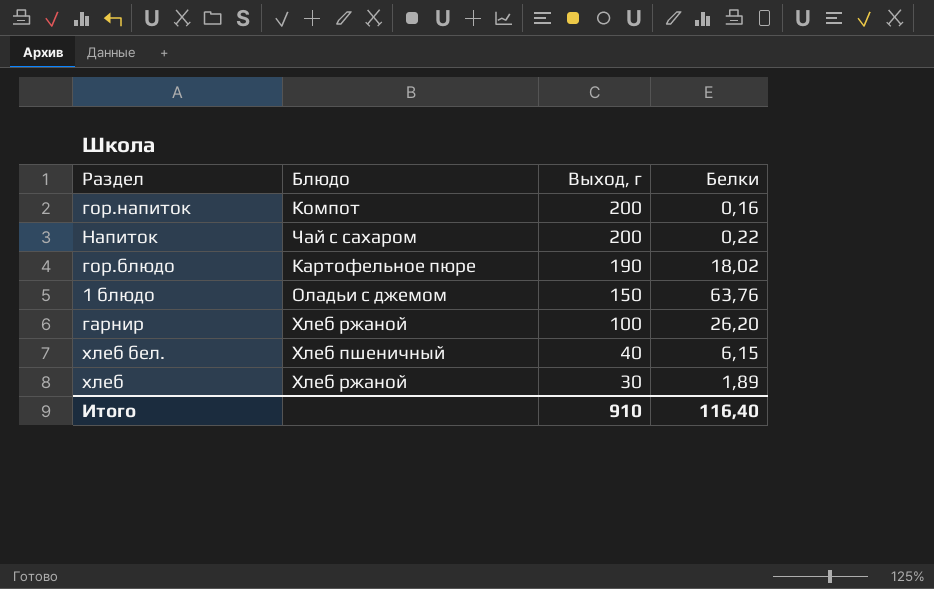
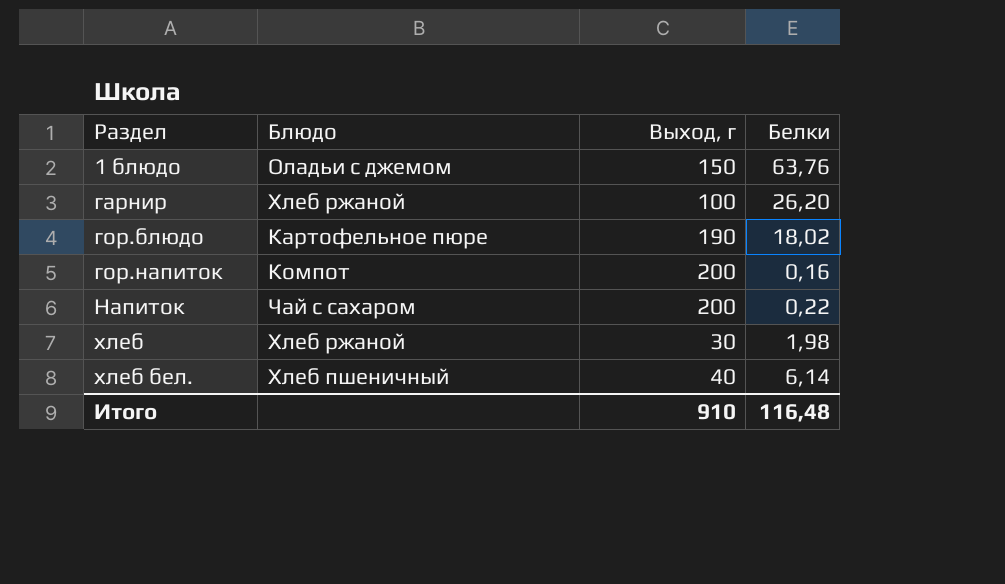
row order: Выход, г descending -> Раздел ascending
хлеб | Белки: 1,89 -> 1,98
хлеб бел. | Белки: 6,15 -> 6,14
Итого | Белки: 116,40 -> 116,48

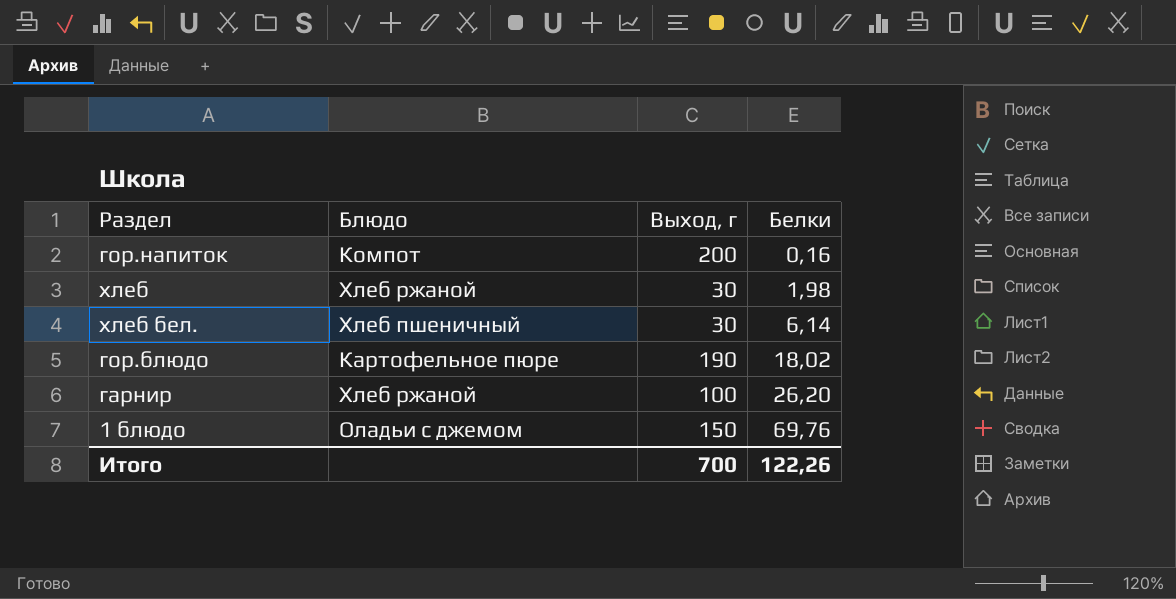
row order: Раздел ascending -> Белки ascending
row Напиток: Чай с сахаром | 200 | 0,22 -> none
хлеб бел. | Выход, г: 40 -> 30
1 блюдо | Белки: 63,76 -> 69,76
Итого | Выход, г: 910 -> 700
Итого | Белки: 116,48 -> 122,26

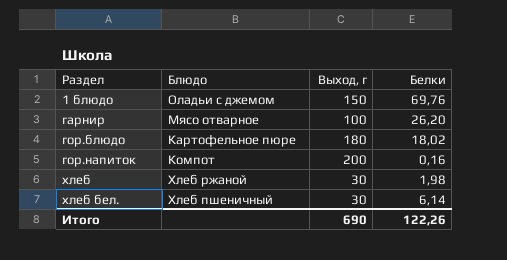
row order: Белки ascending -> Раздел ascending
гарнир | Блюдо: Хлеб ржаной -> Мясо отварное
гор.блюдо | Выход, г: 190 -> 180
Итого | Выход, г: 700 -> 690

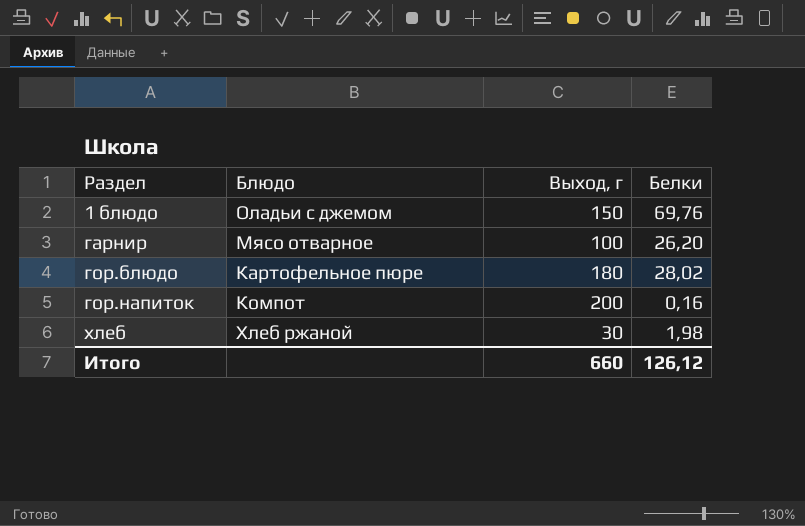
row хлеб бел.: Хлеб пшеничный | 30 | 6,14 -> none
гор.блюдо | Белки: 18,02 -> 28,02
Итого | Выход, г: 690 -> 660
Итого | Белки: 122,26 -> 126,12

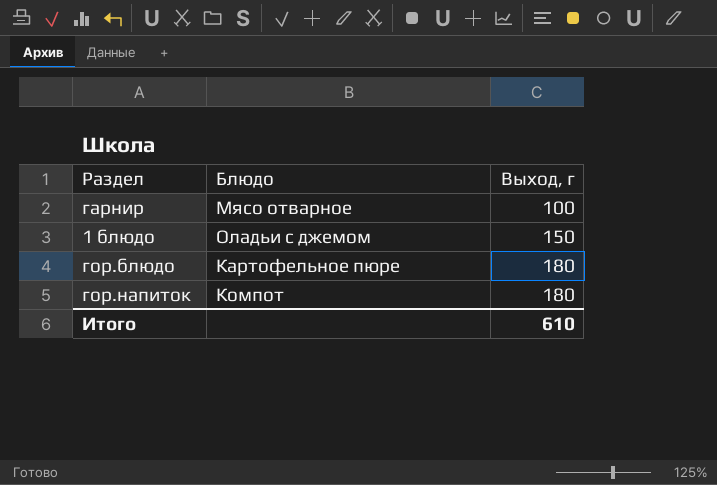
row order: Раздел ascending -> Выход, г ascending
column Белки | position: 4 -> none
row хлеб: Хлеб ржаной | 30 | 1,98 -> none
гор.напиток | Выход, г: 200 -> 180
Итого | Выход, г: 660 -> 610

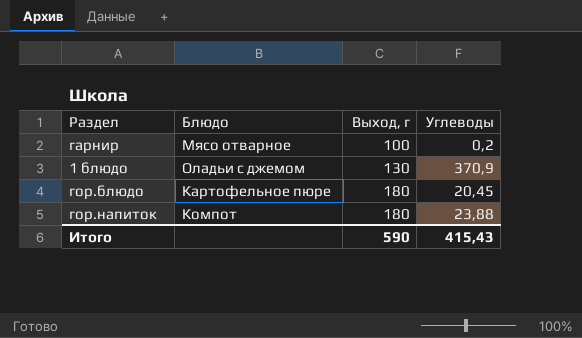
column Углеводы | position: none -> 4
1 блюдо | Выход, г: 150 -> 130
Итого | Выход, г: 610 -> 590

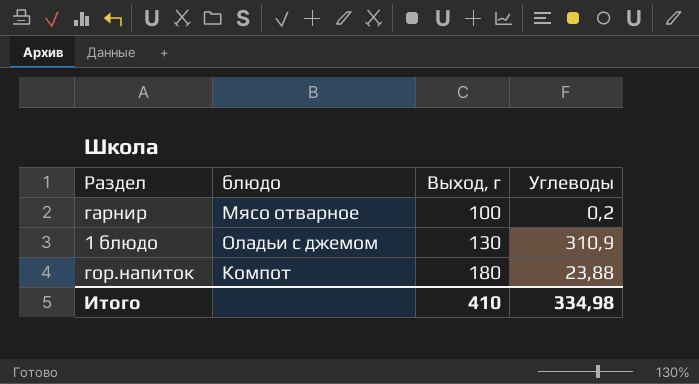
column name: Блюдо -> блюдо
row гор.блюдо: Картофельное пюре | 180 | 20,45 -> none
1 блюдо | Углеводы: 370,9 -> 310,9
Итого | Выход, г: 590 -> 410
Итого | Углеводы: 415,43 -> 334,98

